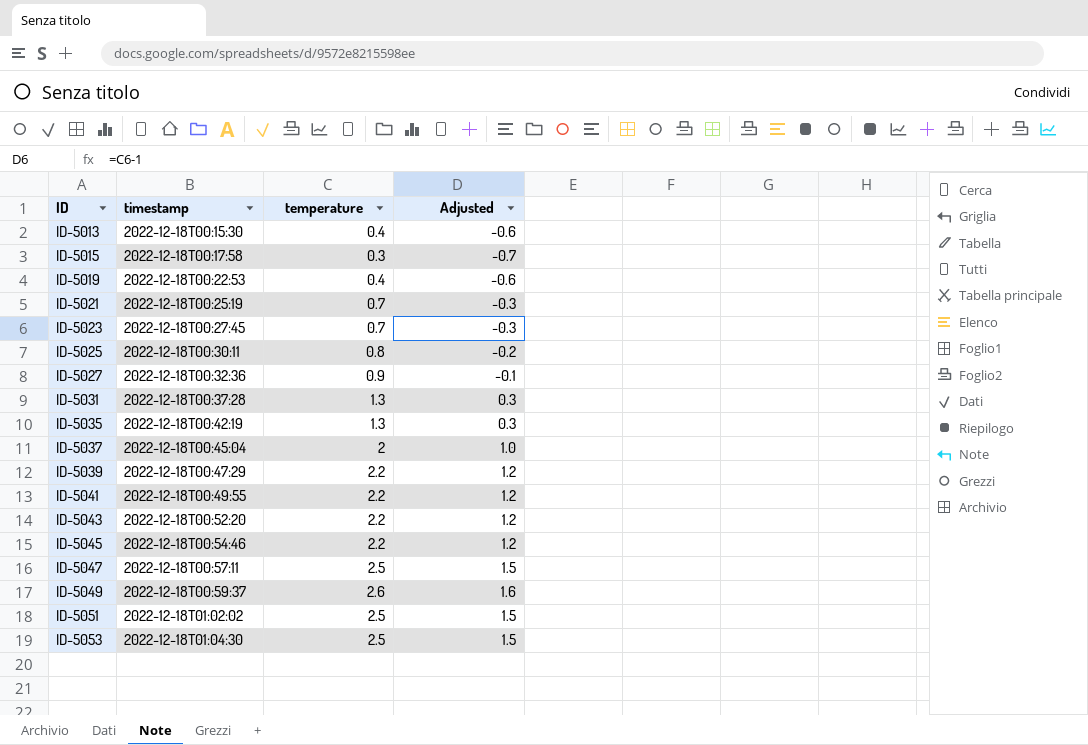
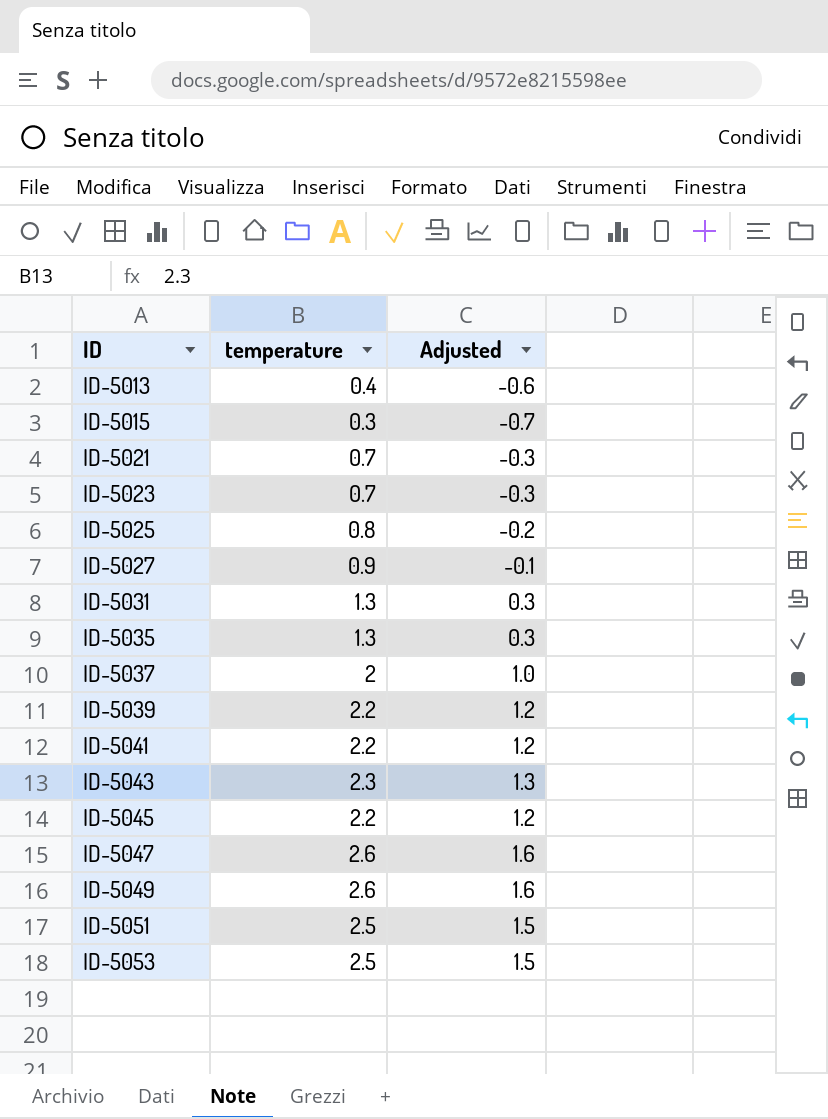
column timestamp | position: 2 -> none
row ID-5019: 2022-12-18T00:22:53 | 0.4 | -0.6 -> none
ID-5043 | temperature: 2.2 -> 2.3
ID-5043 | Adjusted: 1.2 -> 1.3
ID-5047 | temperature: 2.5 -> 2.6
ID-5047 | Adjusted: 1.5 -> 1.6

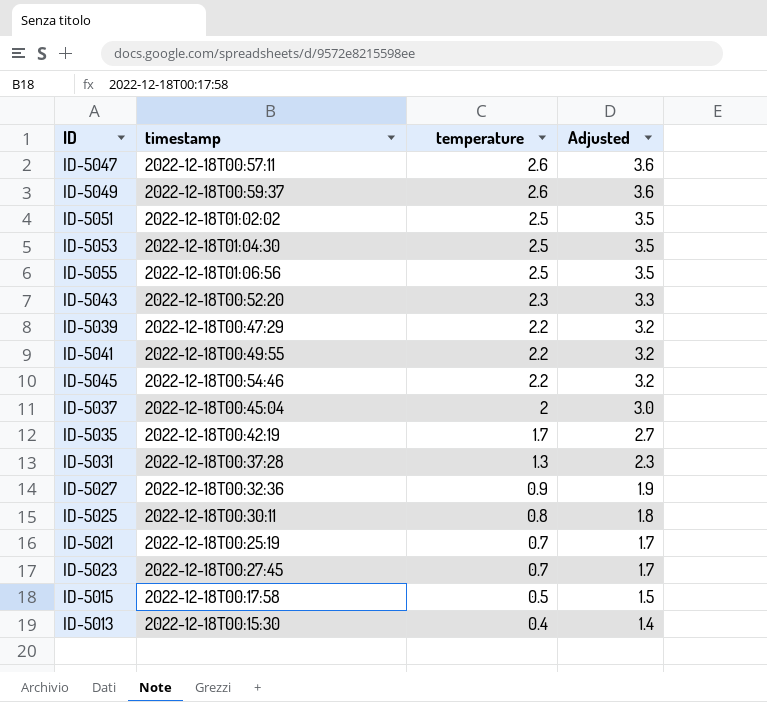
row order: ID ascending -> temperature descending
column timestamp | position: none -> 2
column Adjusted | formula: [temperature] - 1 -> [temperature] + 1
row ID-5055: none -> 2022-12-18T01:06:56 | 2.5 | 3.5
ID-5035 | temperature: 1.3 -> 1.7
ID-5015 | temperature: 0.3 -> 0.5

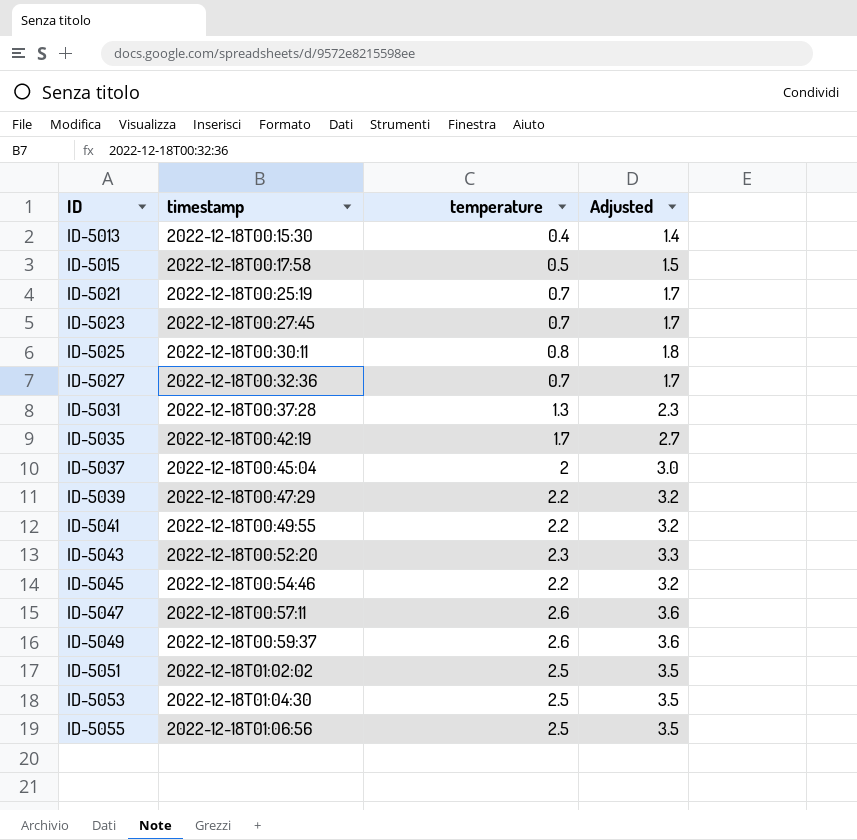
row order: temperature descending -> ID ascending
ID-5027 | temperature: 0.9 -> 0.7
ID-5027 | Adjusted: 1.9 -> 1.7

